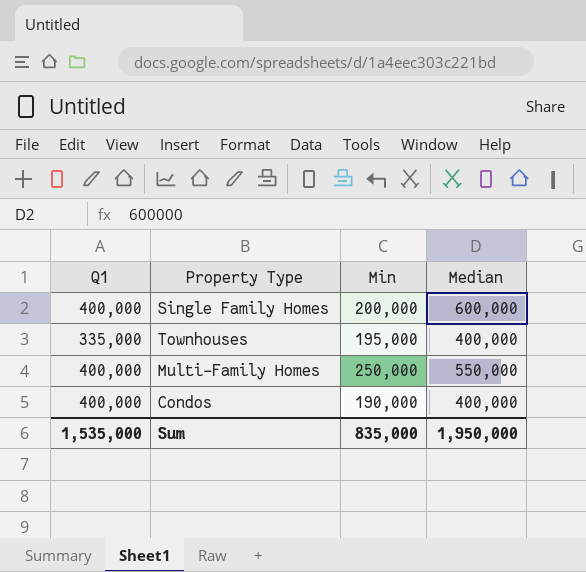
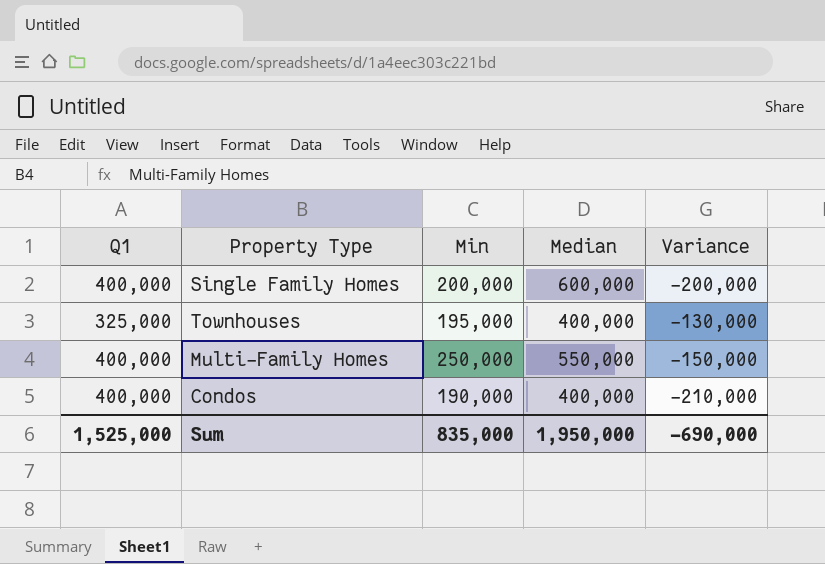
column Variance | formula: none -> [Min] - [Q1]
Townhouses | Q1: 335,000 -> 325,000
Sum | Q1: 1,535,000 -> 1,525,000

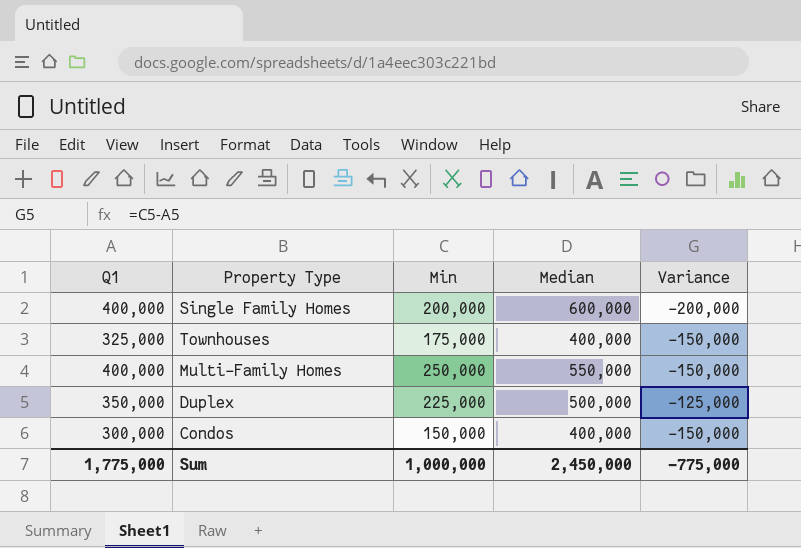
Townhouses | Min: 195,000 -> 175,000
Townhouses | Variance: -130,000 -> -150,000
row Duplex: none -> 350,000 | 225,000 | 500,000 | -125,000
Condos | Q1: 400,000 -> 300,000
Condos | Min: 190,000 -> 150,000
Condos | Variance: -210,000 -> -150,000
Sum | Q1: 1,525,000 -> 1,775,000
Sum | Min: 835,000 -> 1,000,000
Sum | Median: 1,950,000 -> 2,450,000
Sum | Variance: -690,000 -> -775,000

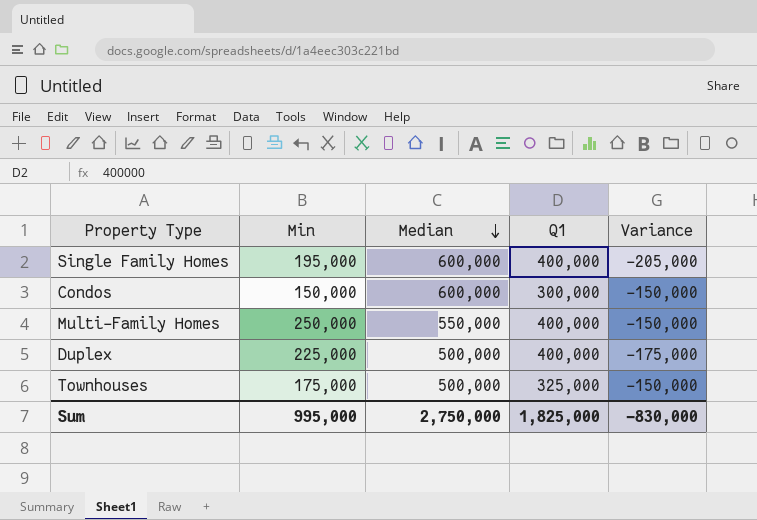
row order: none -> Median descending
column Q1 | position: 1 -> 4
Single Family Homes | Min: 200,000 -> 195,000
Single Family Homes | Variance: -200,000 -> -205,000
Condos | Median: 400,000 -> 600,000
Duplex | Q1: 350,000 -> 400,000
Duplex | Variance: -125,000 -> -175,000
Townhouses | Median: 400,000 -> 500,000
Sum | Min: 1,000,000 -> 995,000
Sum | Median: 2,450,000 -> 2,750,000
Sum | Q1: 1,775,000 -> 1,825,000
Sum | Variance: -775,000 -> -830,000

